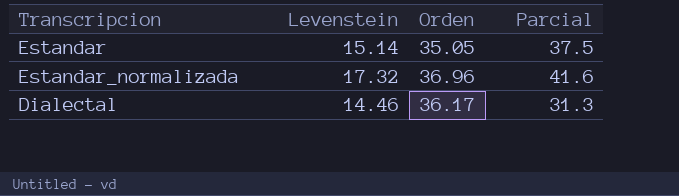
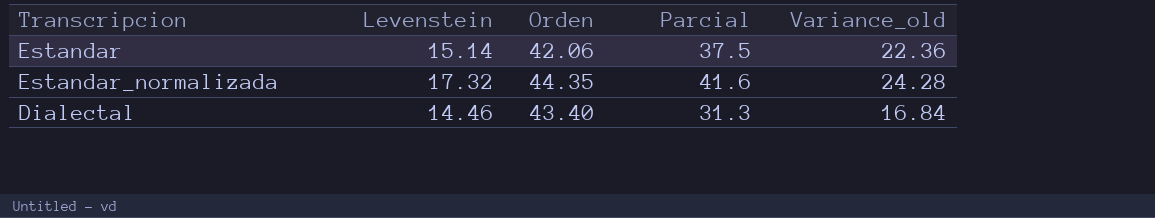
column Variance_old | formula: none -> [Parcial] - [Levenstein]
Estandar | Orden: 35.05 -> 42.06
Estandar_normalizada | Orden: 36.96 -> 44.35
Dialectal | Orden: 36.17 -> 43.40

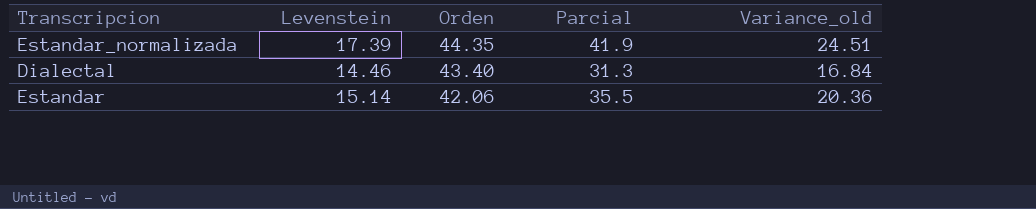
row order: none -> Orden descending
Estandar_normalizada | Levenstein: 17.32 -> 17.39
Estandar_normalizada | Parcial: 41.6 -> 41.9
Estandar_normalizada | Variance_old: 24.28 -> 24.51
Estandar | Parcial: 37.5 -> 35.5
Estandar | Variance_old: 22.36 -> 20.36

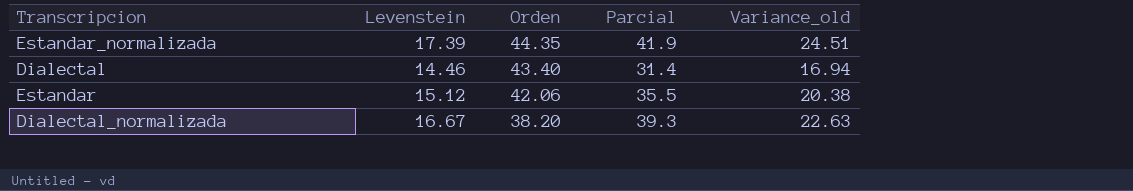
Dialectal | Parcial: 31.3 -> 31.4
Dialectal | Variance_old: 16.84 -> 16.94
Estandar | Levenstein: 15.14 -> 15.12
Estandar | Variance_old: 20.36 -> 20.38
row Dialectal_normalizada: none -> 16.67 | 38.20 | 39.3 | 22.63

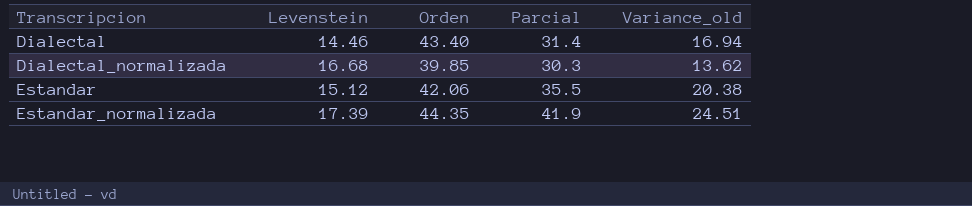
row order: Orden descending -> Transcripcion ascending
Dialectal_normalizada | Levenstein: 16.67 -> 16.68
Dialectal_normalizada | Orden: 38.20 -> 39.85
Dialectal_normalizada | Parcial: 39.3 -> 30.3
Dialectal_normalizada | Variance_old: 22.63 -> 13.62

